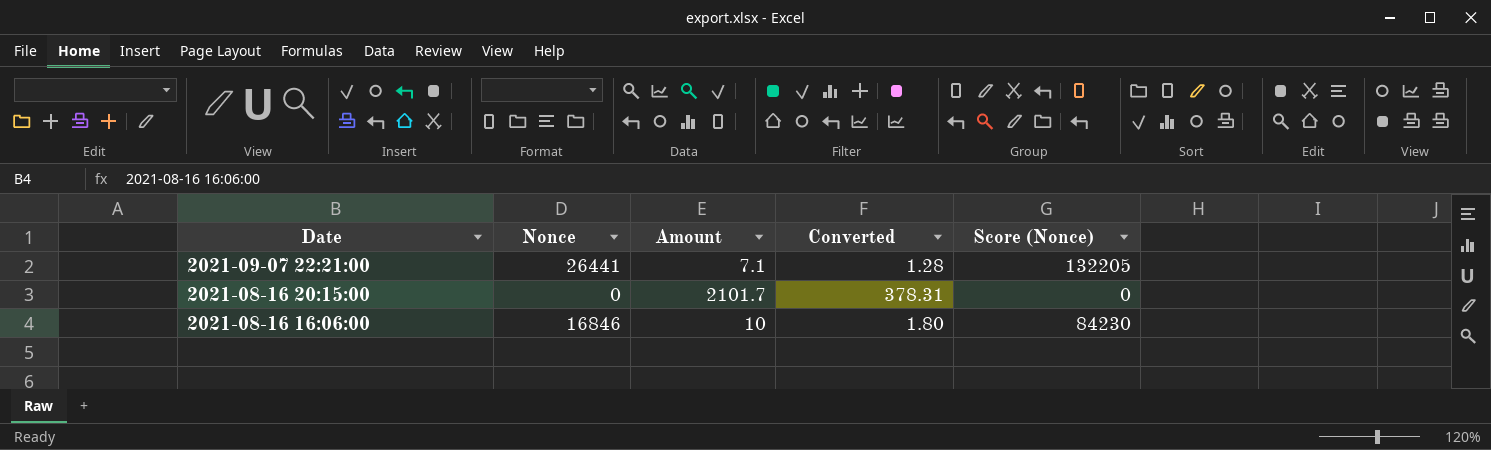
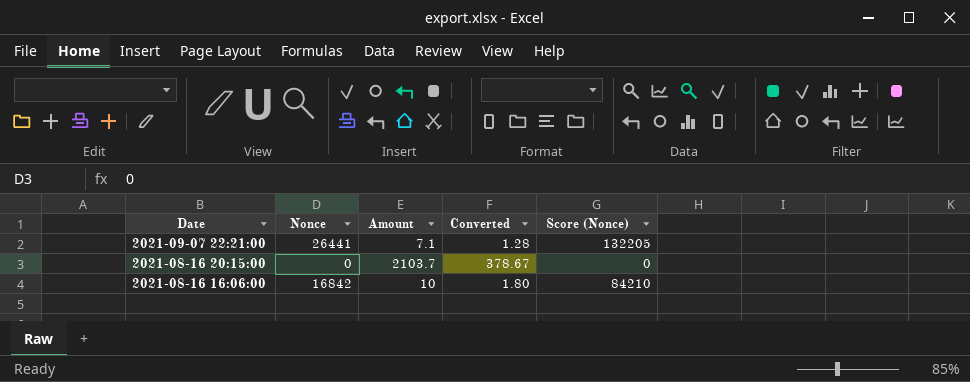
2021-08-16 20:15:00 | Amount: 2101.7 -> 2103.7
2021-08-16 20:15:00 | Converted: 378.31 -> 378.67
2021-08-16 16:06:00 | Nonce: 16846 -> 16842
2021-08-16 16:06:00 | Score (Nonce): 84230 -> 84210

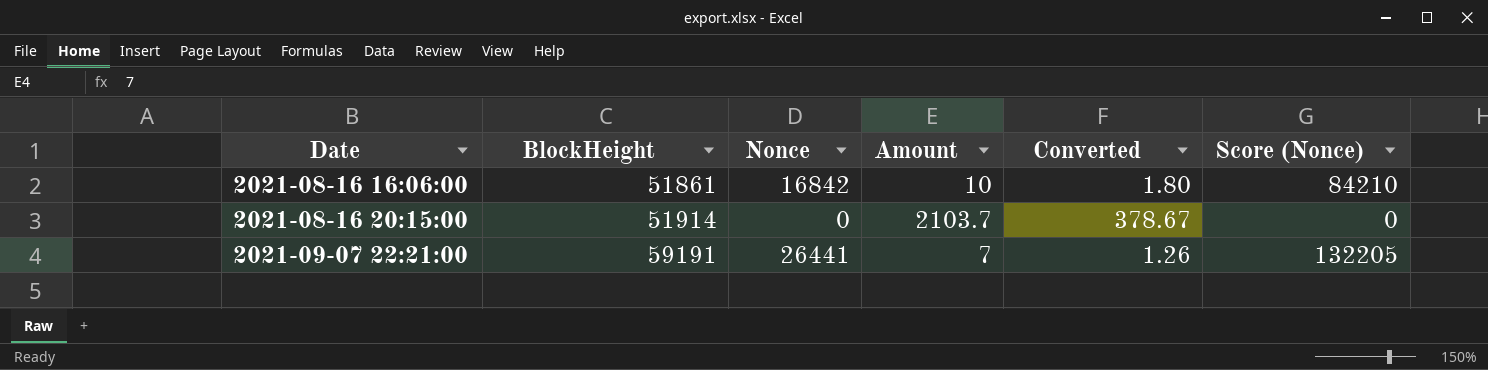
row order: Date descending -> Date ascending
column BlockHeight | position: none -> 2
2021-09-07 22:21:00 | Amount: 7.1 -> 7
2021-09-07 22:21:00 | Converted: 1.28 -> 1.26

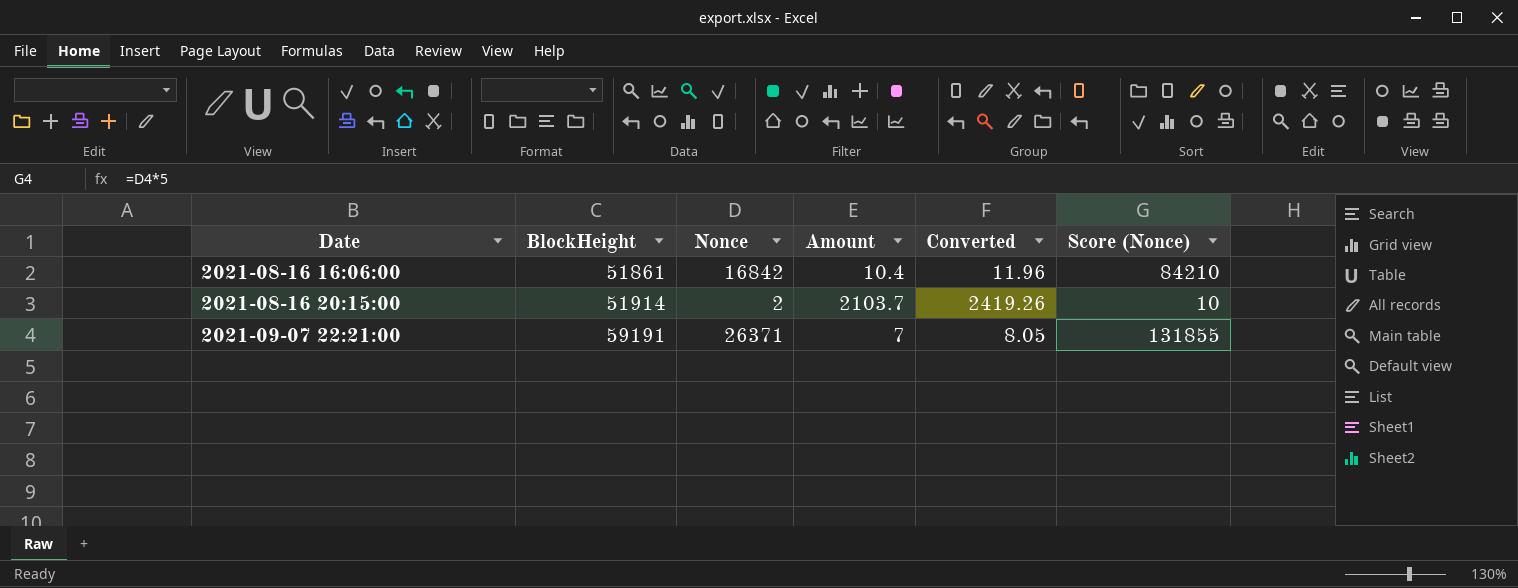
column Converted | formula: [Amount] * 0.18 -> [Amount] * 1.15
2021-08-16 16:06:00 | Amount: 10 -> 10.4
2021-08-16 20:15:00 | Nonce: 0 -> 2
2021-08-16 20:15:00 | Score (Nonce): 0 -> 10
2021-09-07 22:21:00 | Nonce: 26441 -> 26371
2021-09-07 22:21:00 | Score (Nonce): 132205 -> 131855

